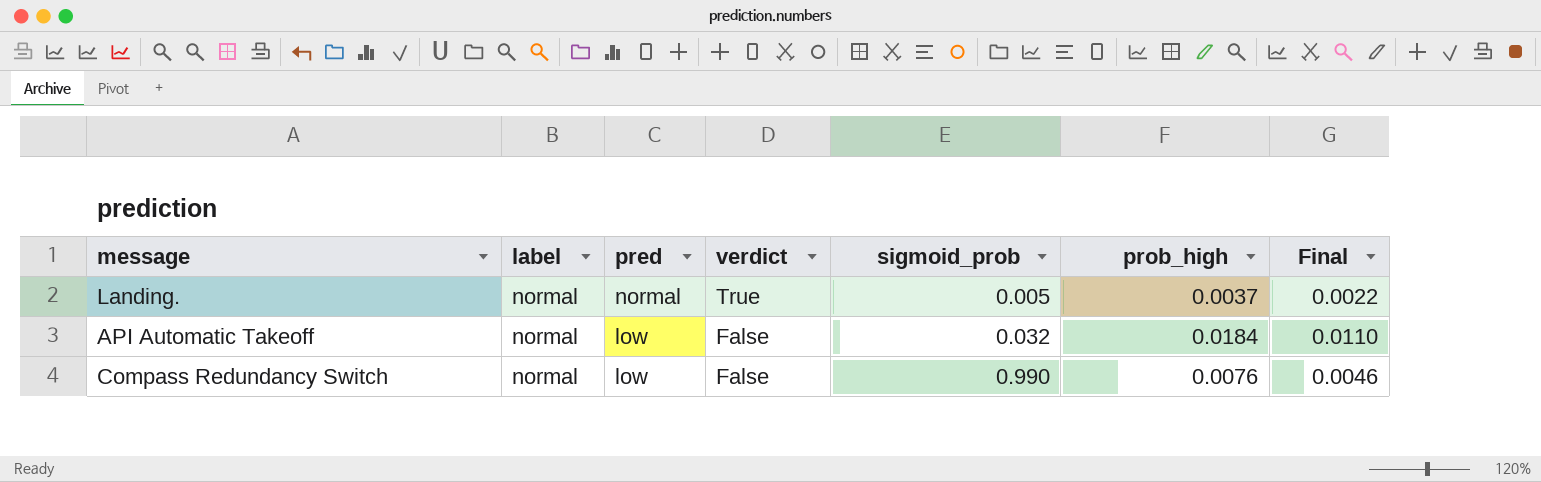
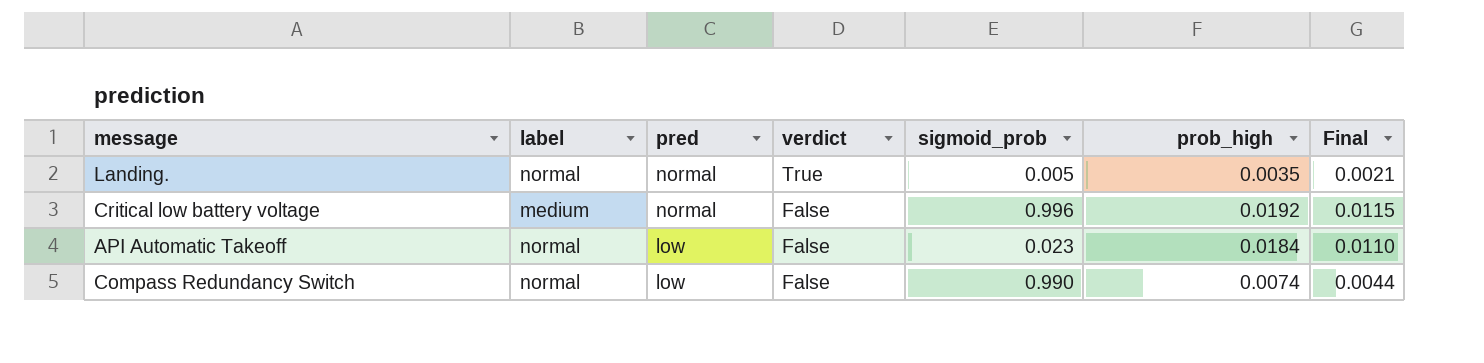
Landing. | prob_high: 0.0037 -> 0.0035
Landing. | Final: 0.0022 -> 0.0021
row Critical low battery voltage: none -> medium | normal | False | 0.996 | 0.0192 | 0.0115
API Automatic Takeoff | sigmoid_prob: 0.032 -> 0.023
Compass Redundancy Switch | prob_high: 0.0076 -> 0.0074
Compass Redundancy Switch | Final: 0.0046 -> 0.0044

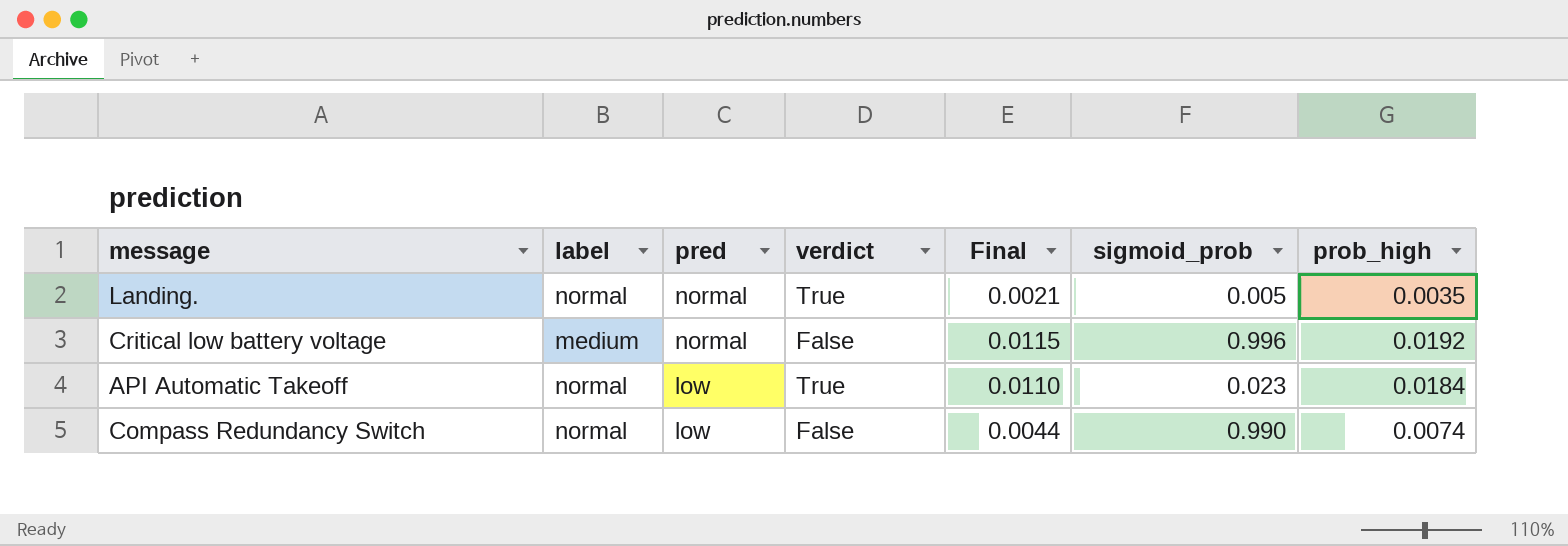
column Final | position: 7 -> 5
API Automatic Takeoff | verdict: False -> True

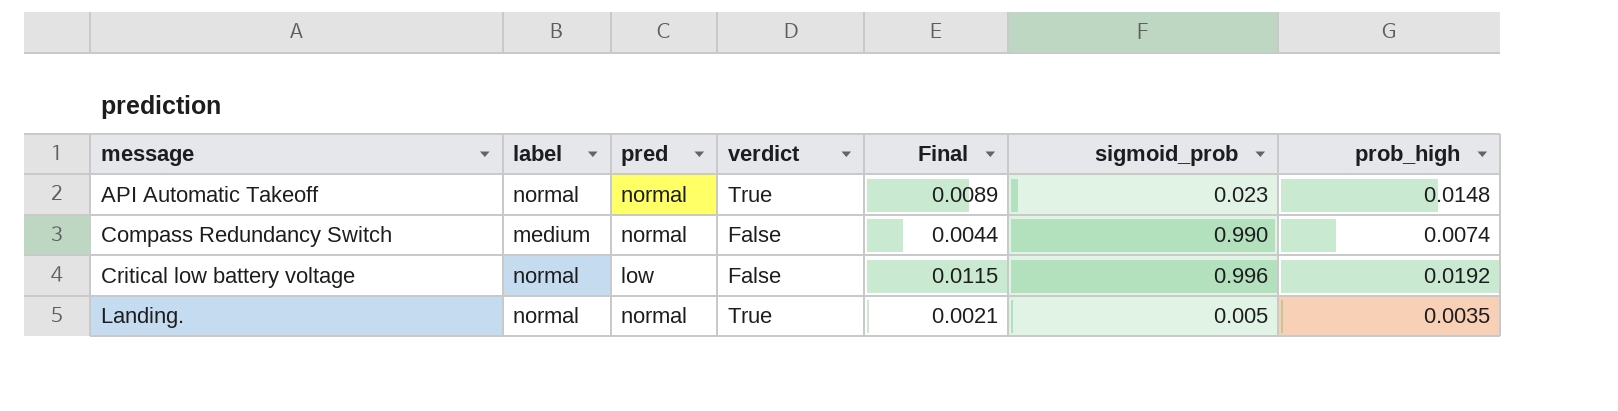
row order: pred descending -> message ascending
API Automatic Takeoff | pred: low -> normal
API Automatic Takeoff | Final: 0.0110 -> 0.0089
API Automatic Takeoff | prob_high: 0.0184 -> 0.0148
Compass Redundancy Switch | label: normal -> medium
Compass Redundancy Switch | pred: low -> normal
Critical low battery voltage | label: medium -> normal
Critical low battery voltage | pred: normal -> low

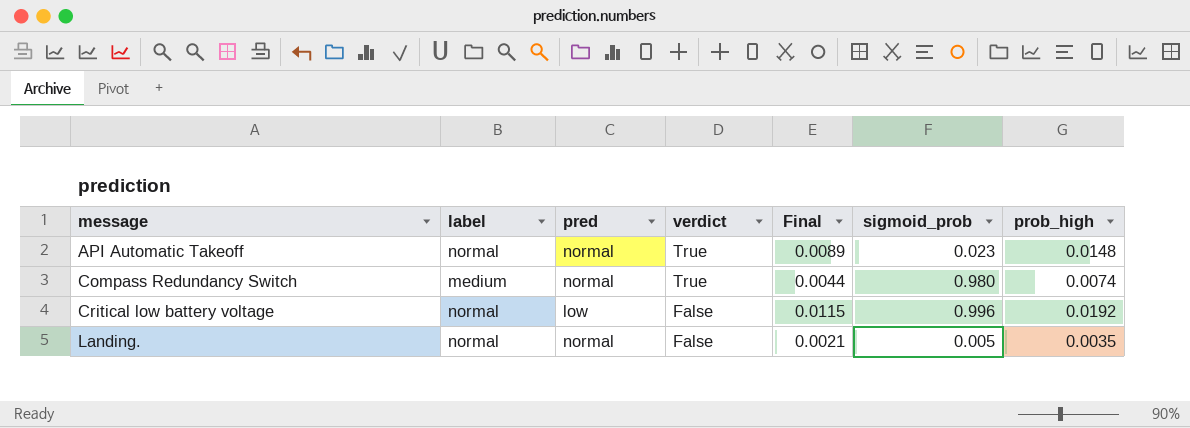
Compass Redundancy Switch | verdict: False -> True
Compass Redundancy Switch | sigmoid_prob: 0.990 -> 0.980
Landing. | verdict: True -> False

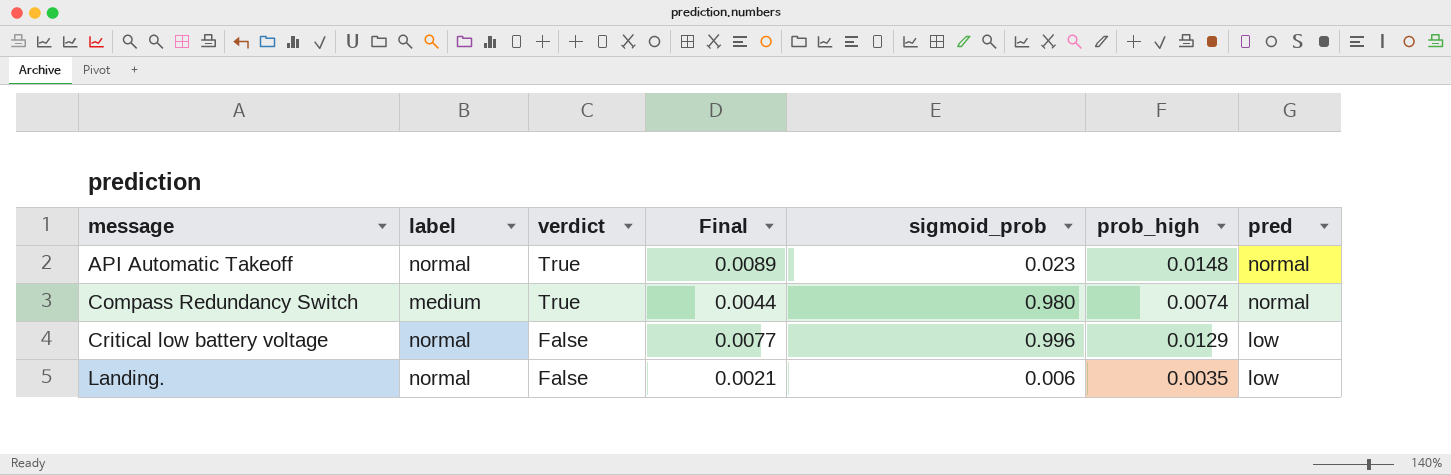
column pred | position: 3 -> 7
Critical low battery voltage | Final: 0.0115 -> 0.0077
Critical low battery voltage | prob_high: 0.0192 -> 0.0129
Landing. | sigmoid_prob: 0.005 -> 0.006
Landing. | pred: normal -> low

